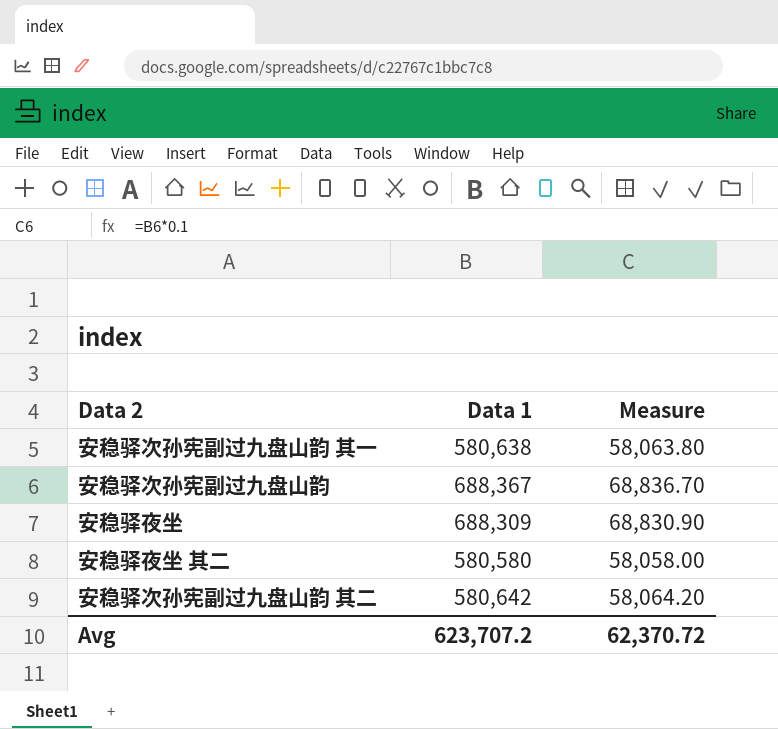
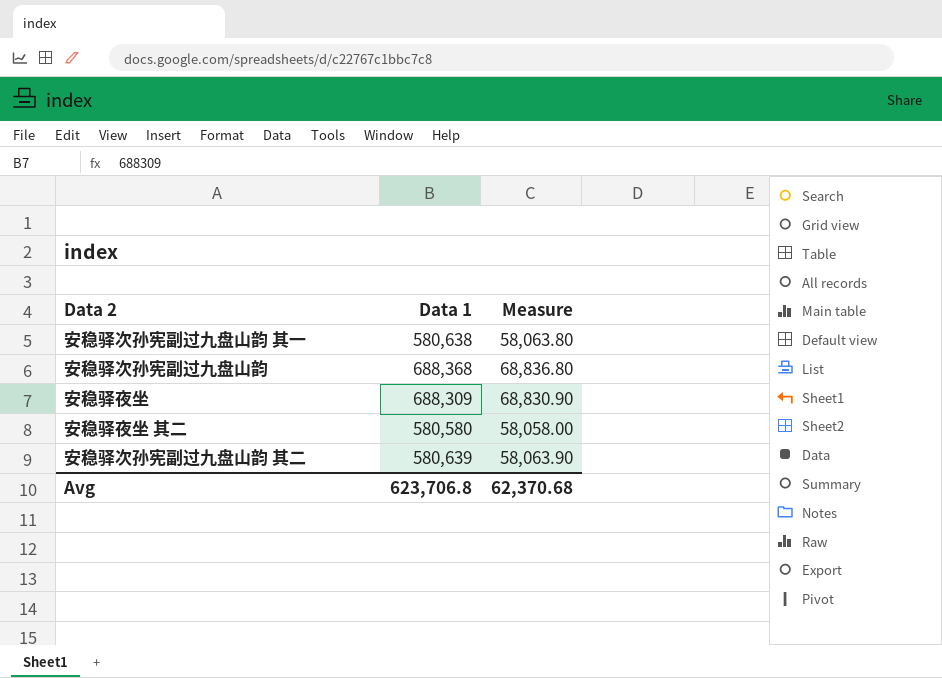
安稳驿次孙宪副过九盘山韵 | Data 1: 688,367 -> 688,368
安稳驿次孙宪副过九盘山韵 | Measure: 68,836.70 -> 68,836.80
安稳驿次孙宪副过九盘山韵 其二 | Data 1: 580,642 -> 580,639
安稳驿次孙宪副过九盘山韵 其二 | Measure: 58,064.20 -> 58,063.90
Avg | Data 1: 623,707.2 -> 623,706.8
Avg | Measure: 62,370.72 -> 62,370.68

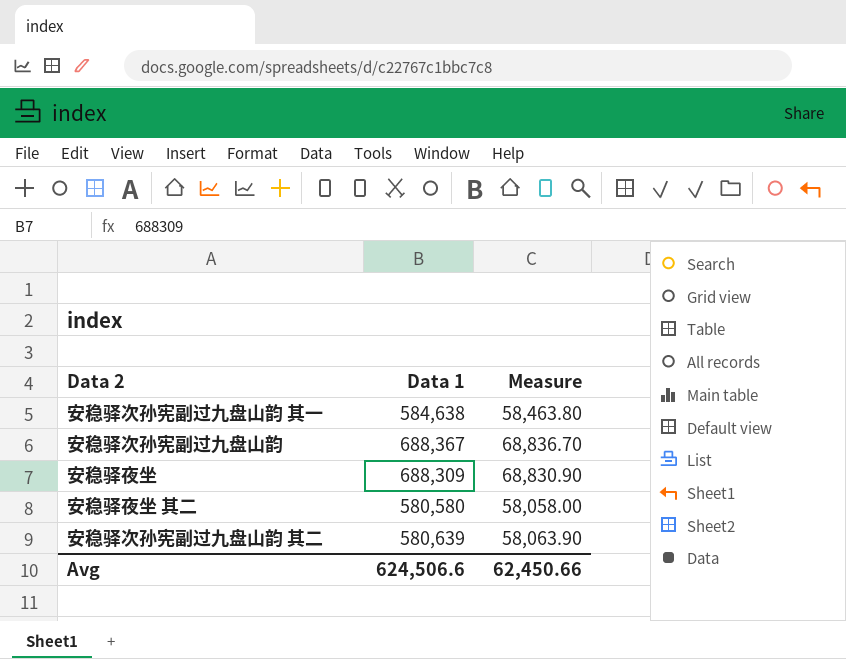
安稳驿次孙宪副过九盘山韵 其一 | Data 1: 580,638 -> 584,638
安稳驿次孙宪副过九盘山韵 其一 | Measure: 58,063.80 -> 58,463.80
安稳驿次孙宪副过九盘山韵 | Data 1: 688,368 -> 688,367
安稳驿次孙宪副过九盘山韵 | Measure: 68,836.80 -> 68,836.70
Avg | Data 1: 623,706.8 -> 624,506.6
Avg | Measure: 62,370.68 -> 62,450.66

